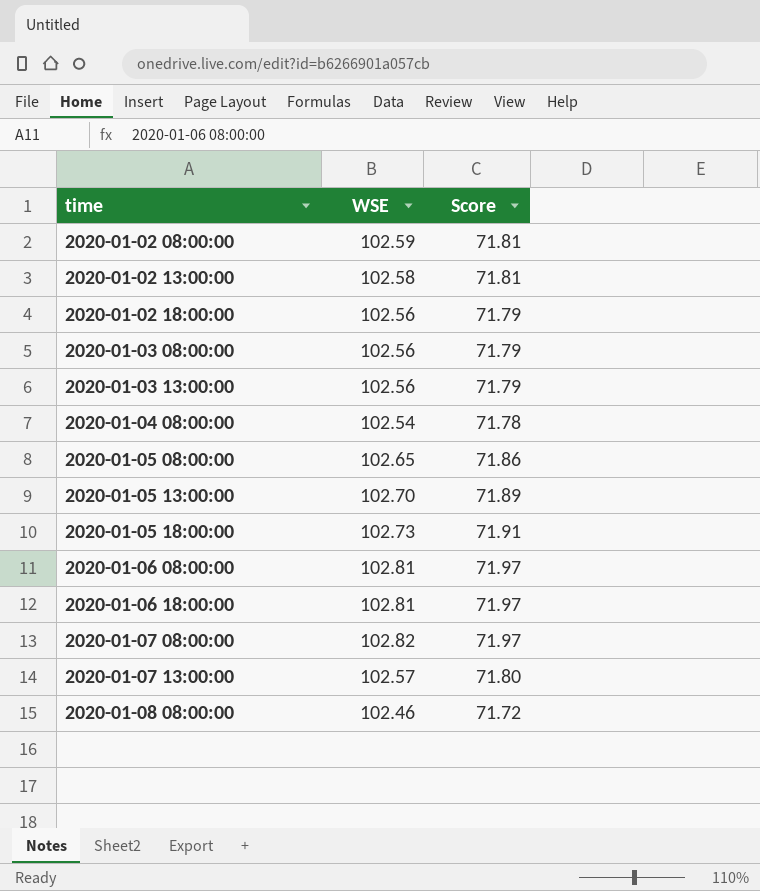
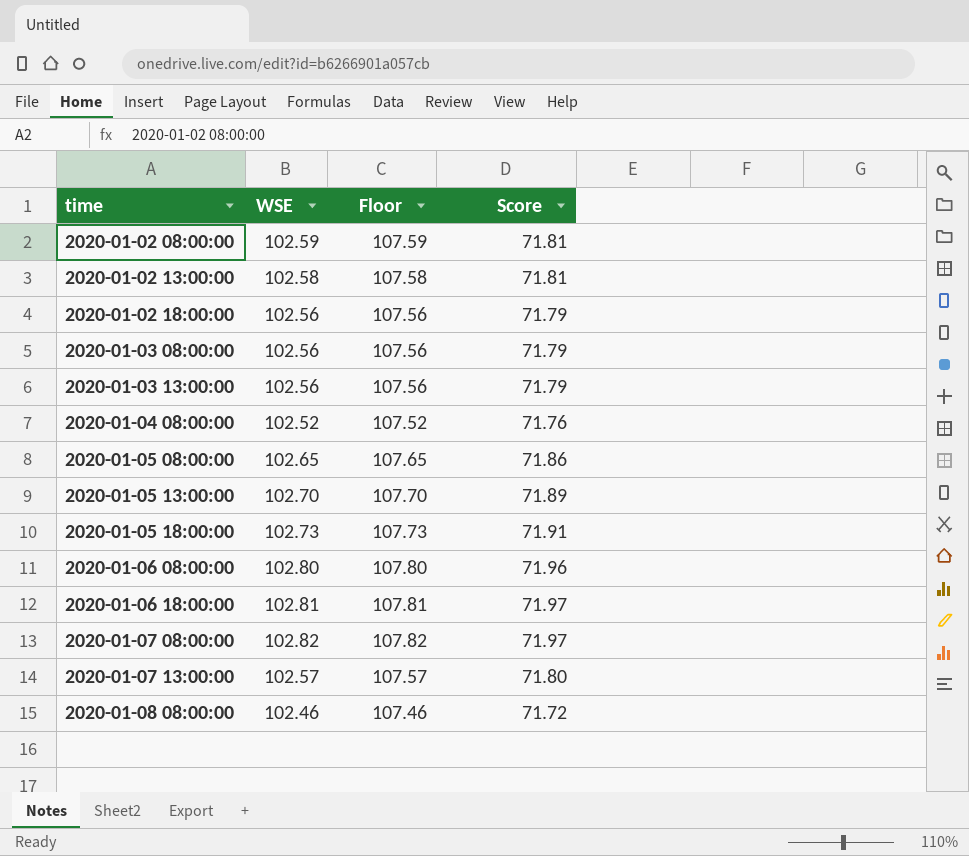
column Floor | formula: none -> [WSE] + 5
2020-01-04 08:00:00 | WSE: 102.54 -> 102.52
2020-01-04 08:00:00 | Score: 71.78 -> 71.76
2020-01-06 08:00:00 | WSE: 102.81 -> 102.80
2020-01-06 08:00:00 | Score: 71.97 -> 71.96

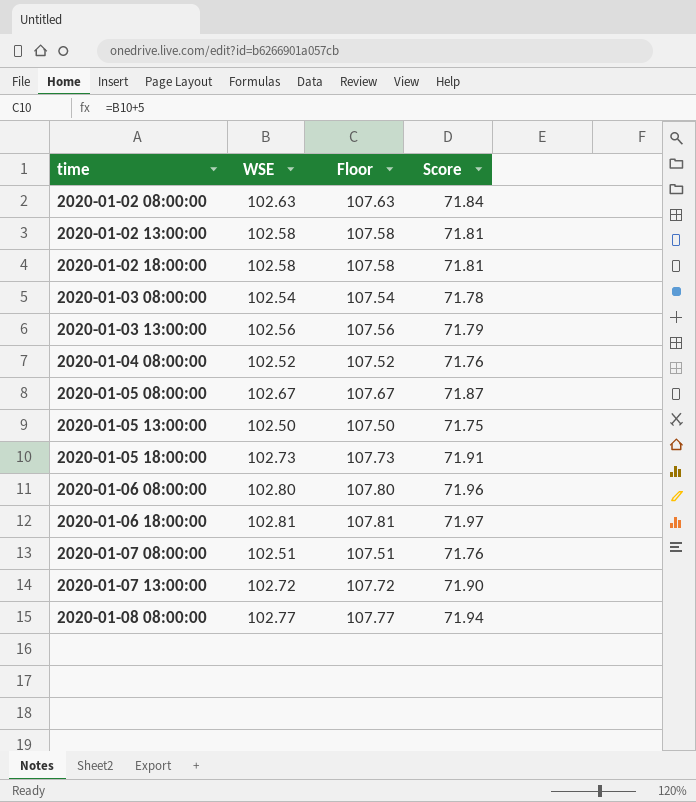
2020-01-02 08:00:00 | WSE: 102.59 -> 102.63
2020-01-02 08:00:00 | Floor: 107.59 -> 107.63
2020-01-02 08:00:00 | Score: 71.81 -> 71.84
2020-01-02 18:00:00 | WSE: 102.56 -> 102.58
2020-01-02 18:00:00 | Floor: 107.56 -> 107.58
2020-01-02 18:00:00 | Score: 71.79 -> 71.81
2020-01-03 08:00:00 | WSE: 102.56 -> 102.54
2020-01-03 08:00:00 | Floor: 107.56 -> 107.54
2020-01-03 08:00:00 | Score: 71.79 -> 71.78
2020-01-05 08:00:00 | WSE: 102.65 -> 102.67
2020-01-05 08:00:00 | Floor: 107.65 -> 107.67
2020-01-05 08:00:00 | Score: 71.86 -> 71.87
2020-01-05 13:00:00 | WSE: 102.70 -> 102.50
2020-01-05 13:00:00 | Floor: 107.70 -> 107.50
2020-01-05 13:00:00 | Score: 71.89 -> 71.75
2020-01-07 08:00:00 | WSE: 102.82 -> 102.51
2020-01-07 08:00:00 | Floor: 107.82 -> 107.51
2020-01-07 08:00:00 | Score: 71.97 -> 71.76
2020-01-07 13:00:00 | WSE: 102.57 -> 102.72
2020-01-07 13:00:00 | Floor: 107.57 -> 107.72
2020-01-07 13:00:00 | Score: 71.80 -> 71.90
2020-01-08 08:00:00 | WSE: 102.46 -> 102.77
2020-01-08 08:00:00 | Floor: 107.46 -> 107.77
2020-01-08 08:00:00 | Score: 71.72 -> 71.94

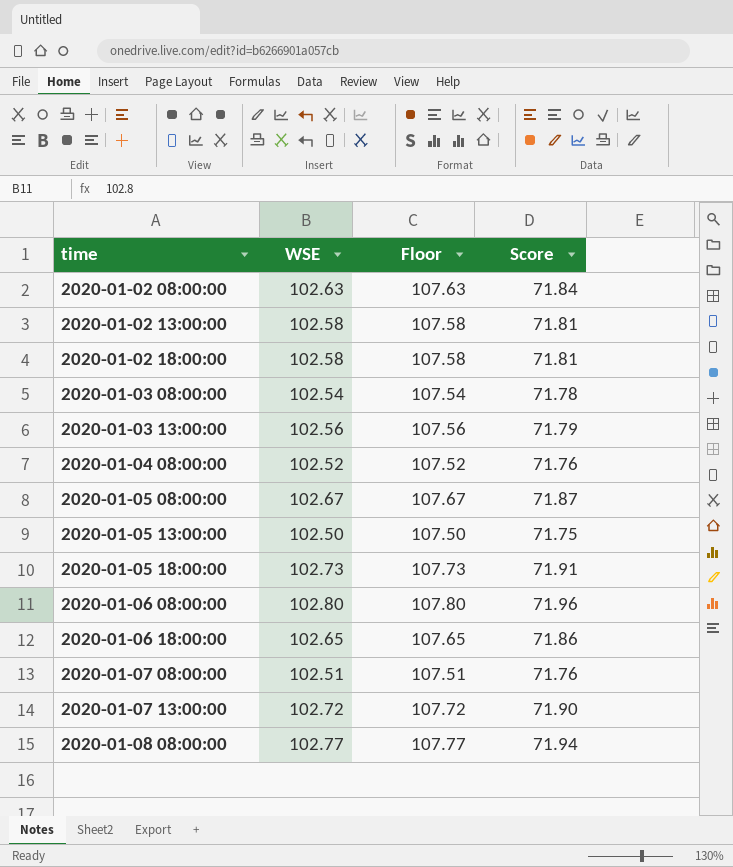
2020-01-06 18:00:00 | WSE: 102.81 -> 102.65
2020-01-06 18:00:00 | Floor: 107.81 -> 107.65
2020-01-06 18:00:00 | Score: 71.97 -> 71.86

